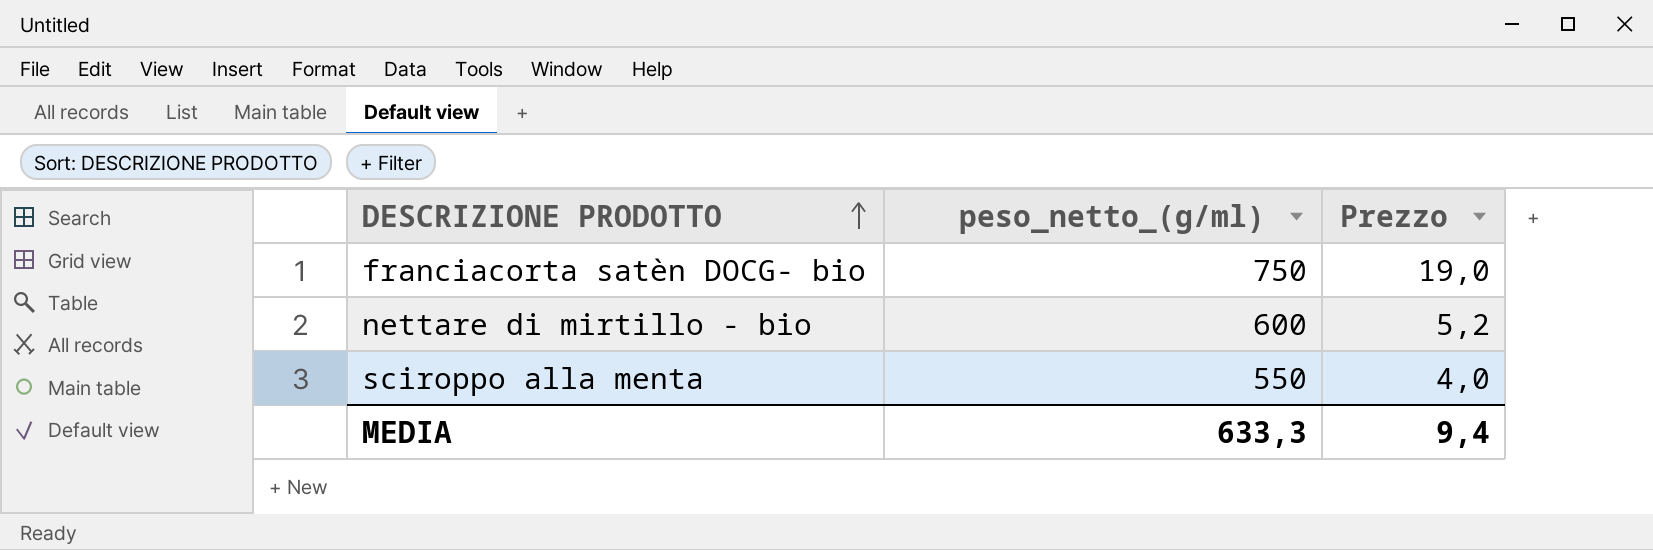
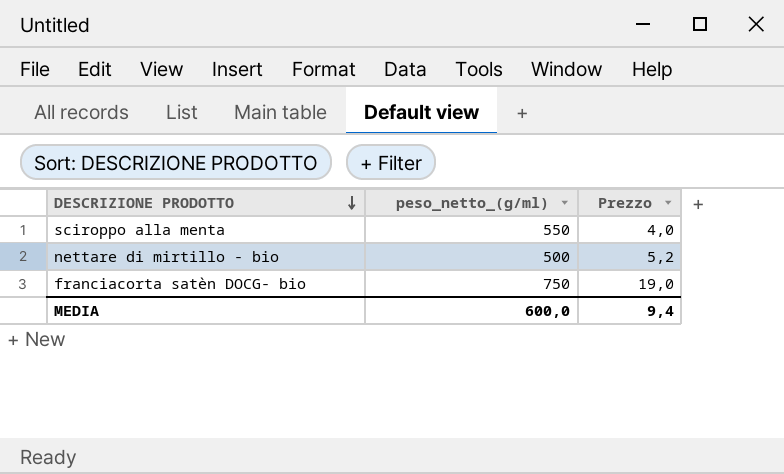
row order: DESCRIZIONE PRODOTTO ascending -> DESCRIZIONE PRODOTTO descending
nettare di mirtillo - bio | peso_netto_(g/ml): 600 -> 500
MEDIA | peso_netto_(g/ml): 633,3 -> 600,0

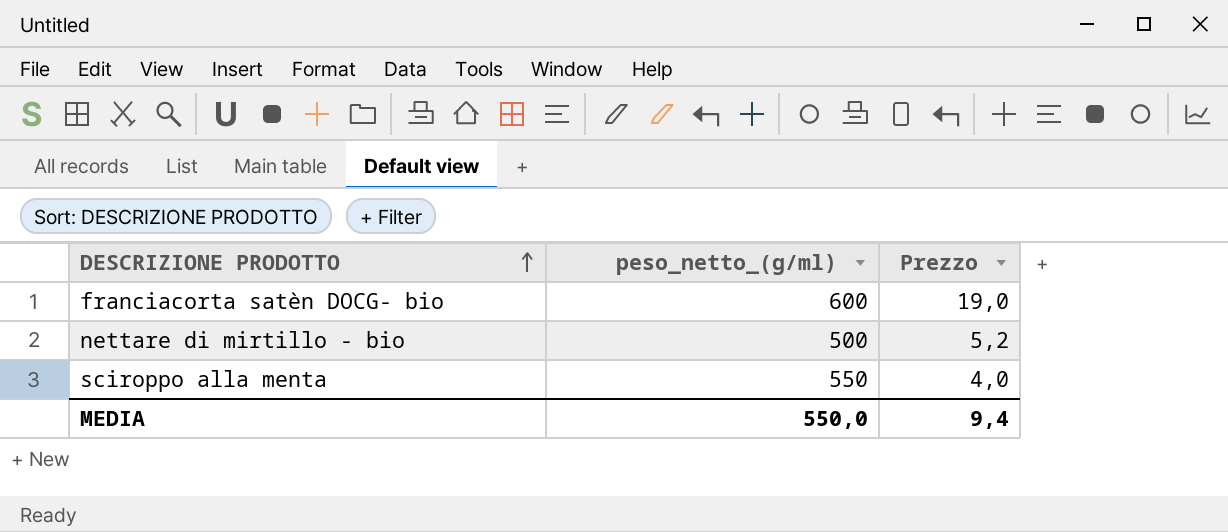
row order: DESCRIZIONE PRODOTTO descending -> DESCRIZIONE PRODOTTO ascending
franciacorta satèn DOCG- bio | peso_netto_(g/ml): 750 -> 600
MEDIA | peso_netto_(g/ml): 600,0 -> 550,0

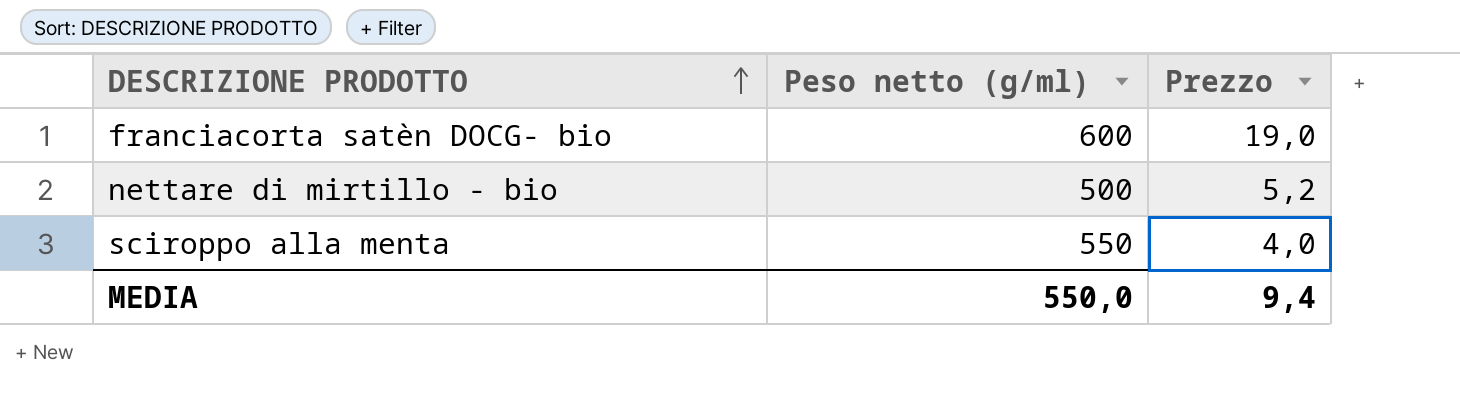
column name: peso_netto_(g/ml) -> Peso netto (g/ml)

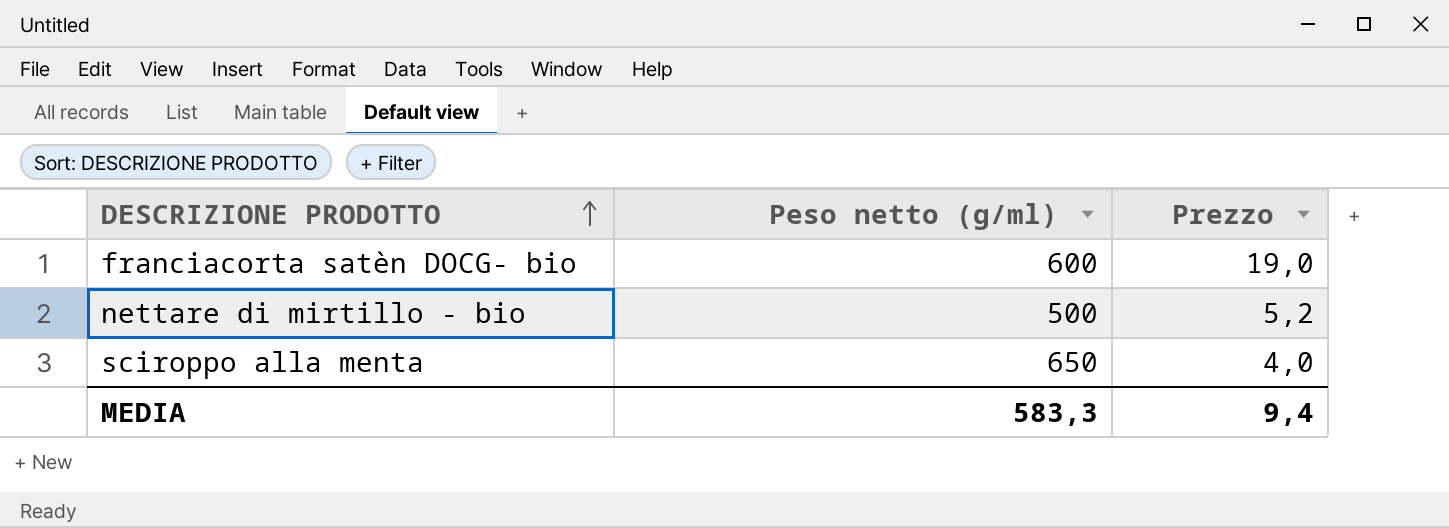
sciroppo alla menta | Peso netto (g/ml): 550 -> 650
MEDIA | Peso netto (g/ml): 550,0 -> 583,3

